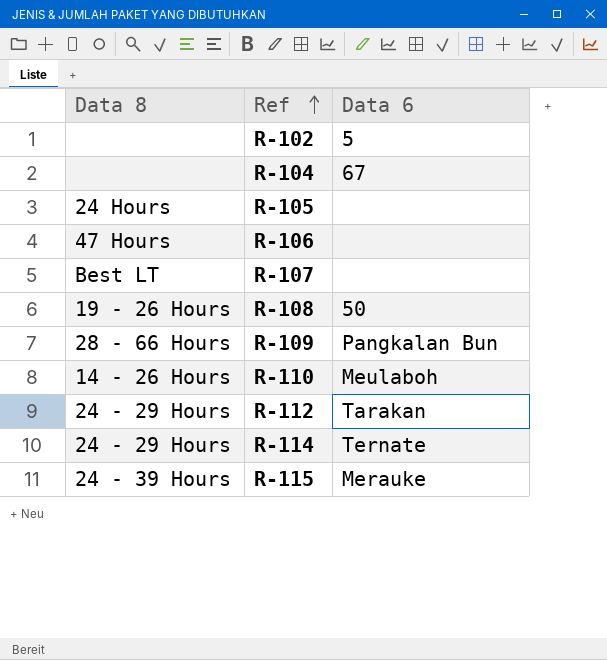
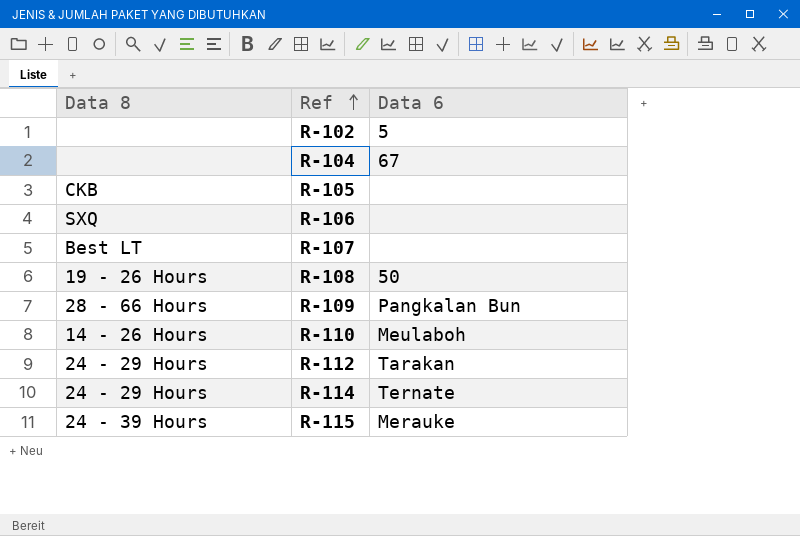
R-105 | Data 8: 24 Hours -> CKB
R-106 | Data 8: 47 Hours -> SXQ

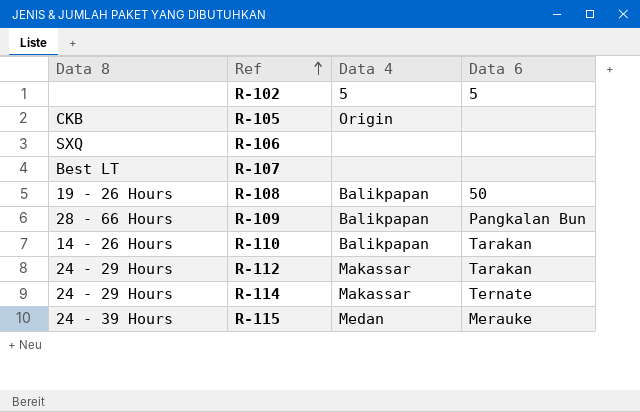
column Data 4 | position: none -> 3
row R-104: none | 67 -> none
R-110 | Data 6: Meulaboh -> Tarakan

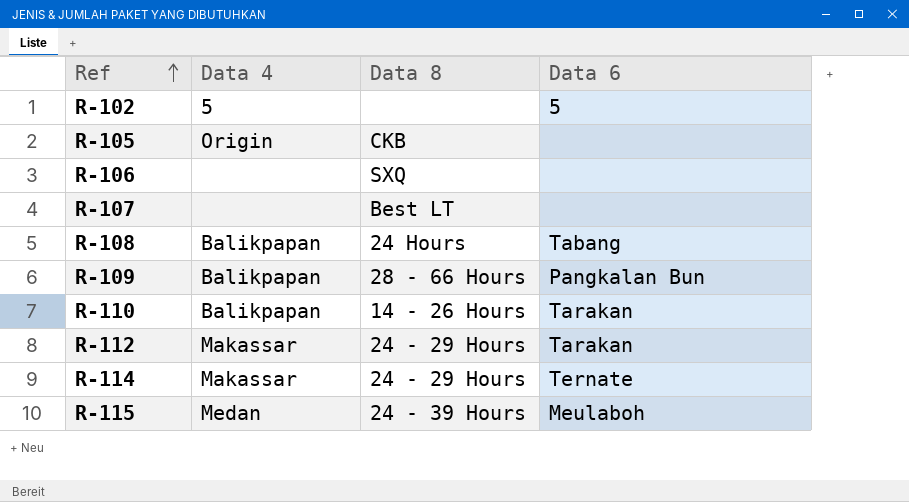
column Data 8 | position: 1 -> 3
R-108 | Data 8: 19 - 26 Hours -> 24 Hours
R-108 | Data 6: 50 -> Tabang
R-115 | Data 6: Merauke -> Meulaboh

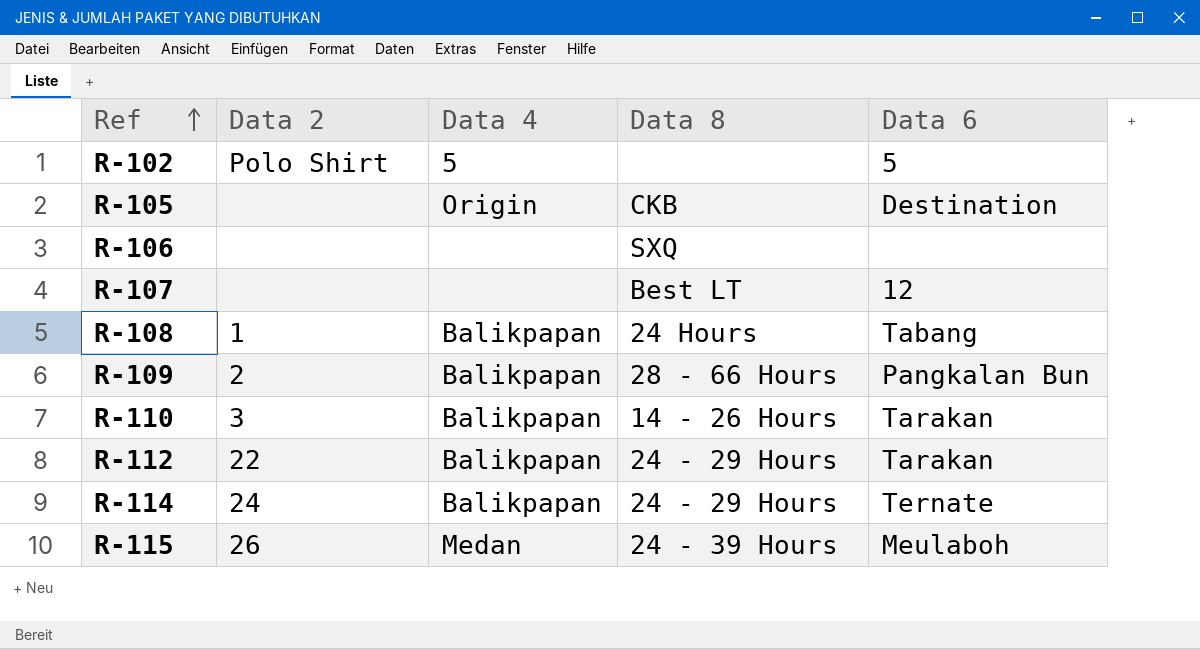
column Data 2 | position: none -> 2
R-105 | Data 6: none -> Destination
R-107 | Data 6: none -> 12
R-112 | Data 4: Makassar -> Balikpapan
R-114 | Data 4: Makassar -> Balikpapan

